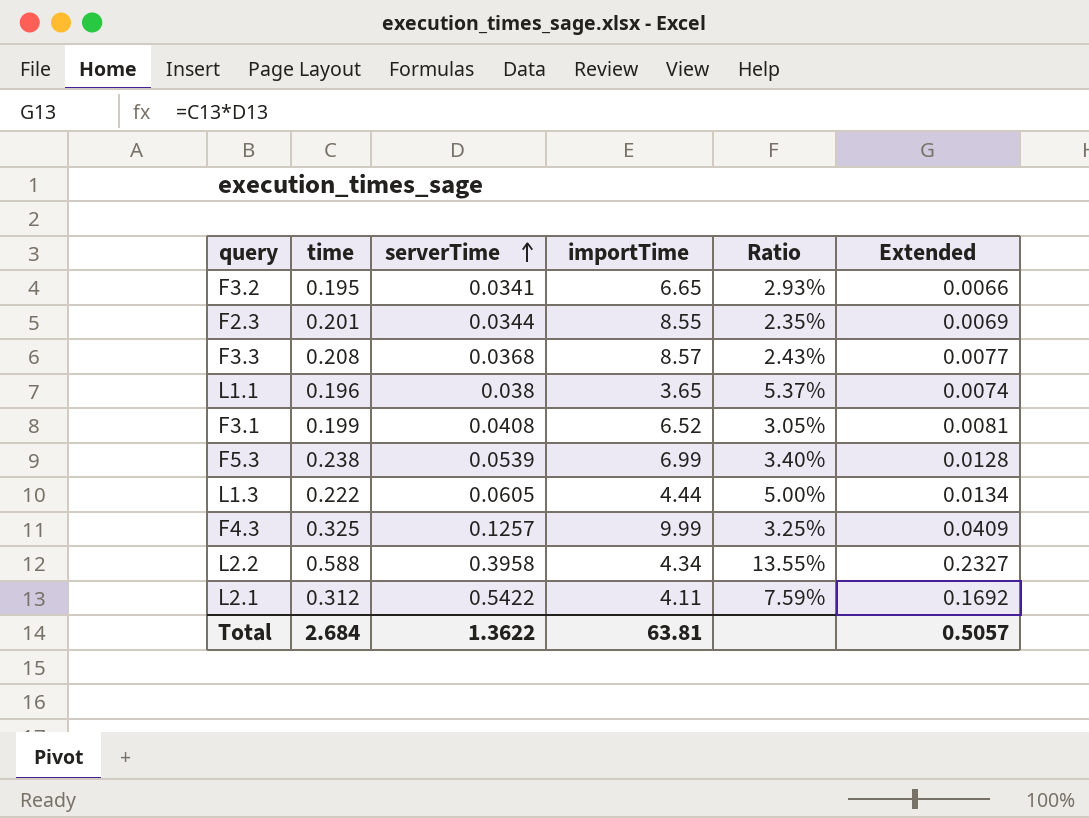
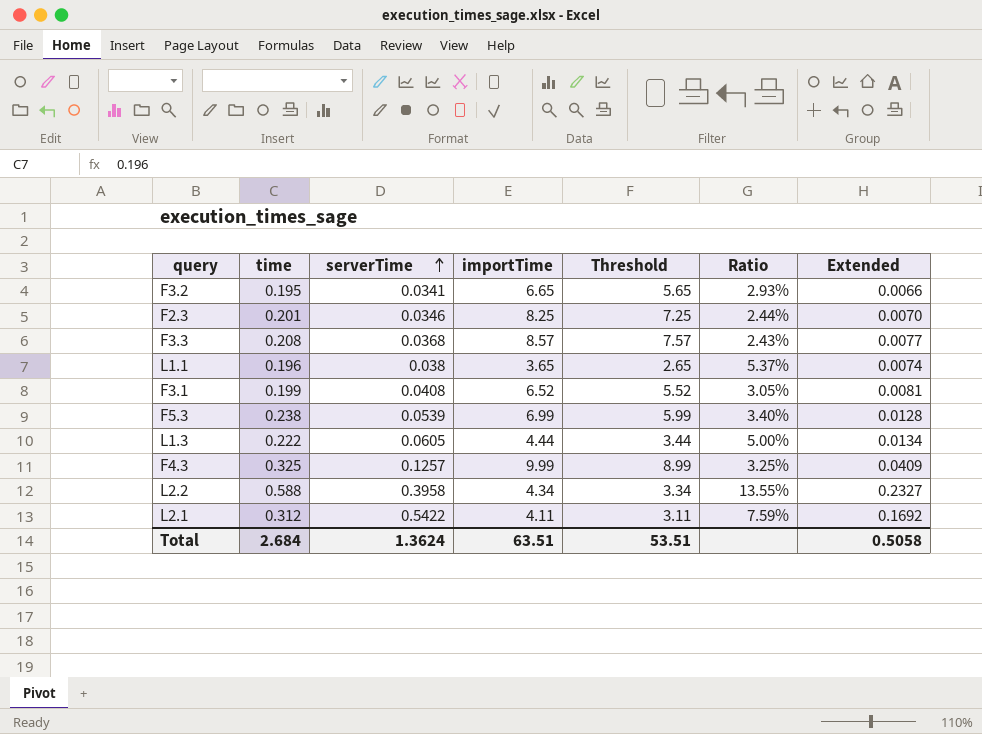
column Threshold | formula: none -> [importTime] - 1
F2.3 | serverTime: 0.0344 -> 0.0346
F2.3 | importTime: 8.55 -> 8.25
F2.3 | Ratio: 2.35% -> 2.44%
F2.3 | Extended: 0.0069 -> 0.0070
Total | serverTime: 1.3622 -> 1.3624
Total | importTime: 63.81 -> 63.51
Total | Extended: 0.5057 -> 0.5058

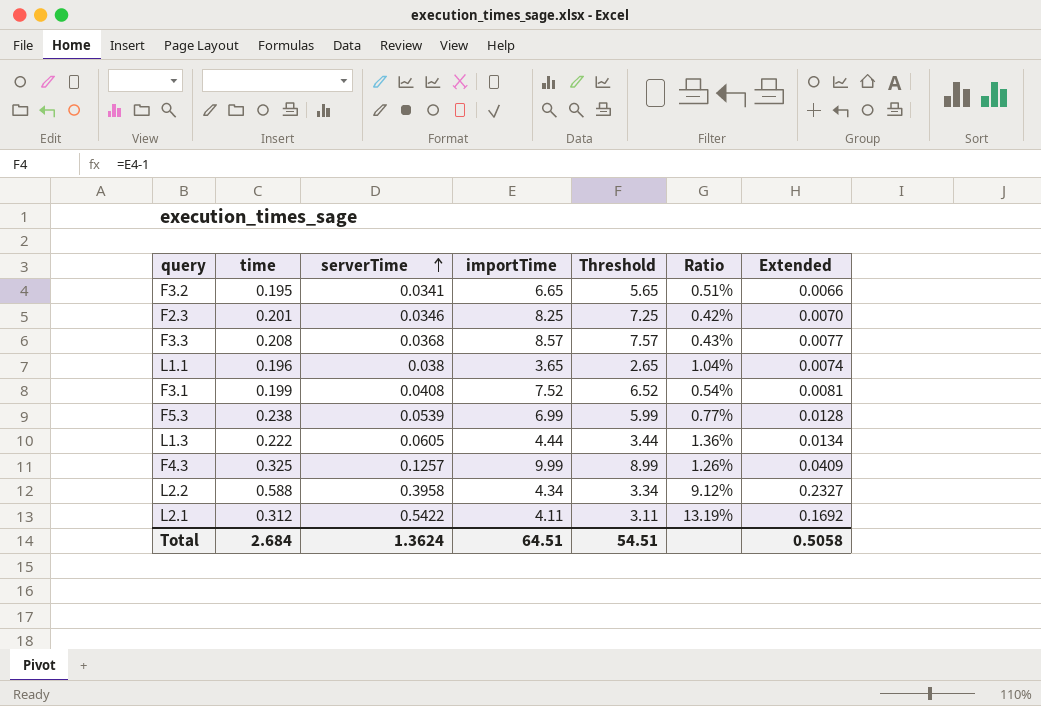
column Ratio | formula: [time] / [importTime] -> [serverTime] / [importTime]
F3.1 | importTime: 6.52 -> 7.52
F3.1 | Threshold: 5.52 -> 6.52
Total | importTime: 63.51 -> 64.51
Total | Threshold: 53.51 -> 54.51

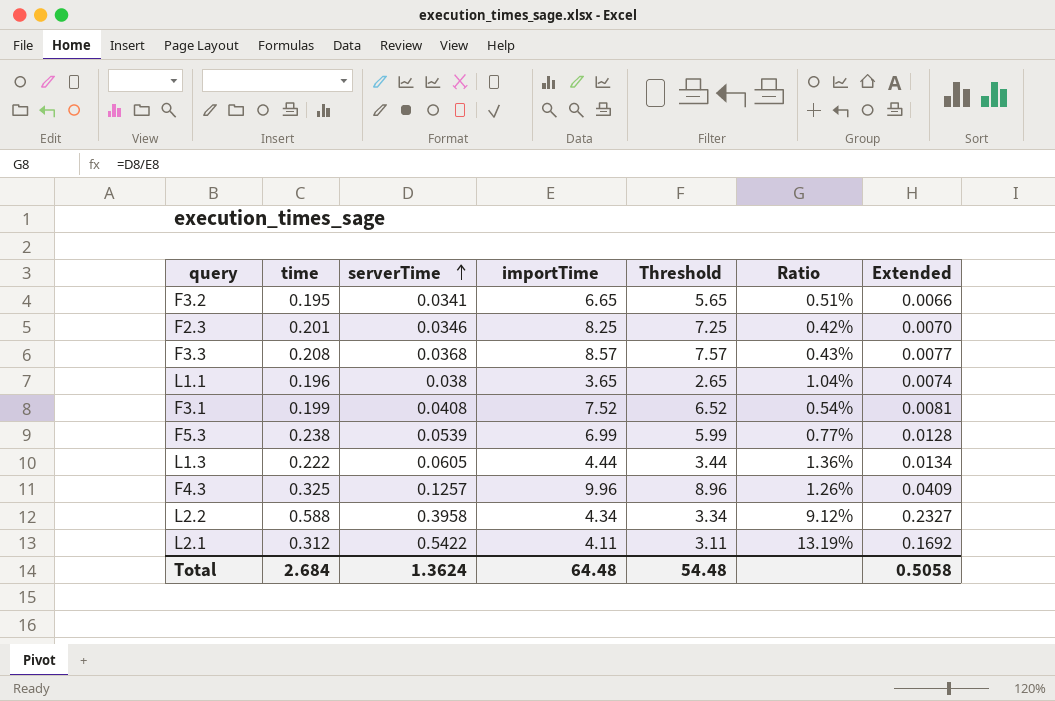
F4.3 | importTime: 9.99 -> 9.96
F4.3 | Threshold: 8.99 -> 8.96
Total | importTime: 64.51 -> 64.48
Total | Threshold: 54.51 -> 54.48

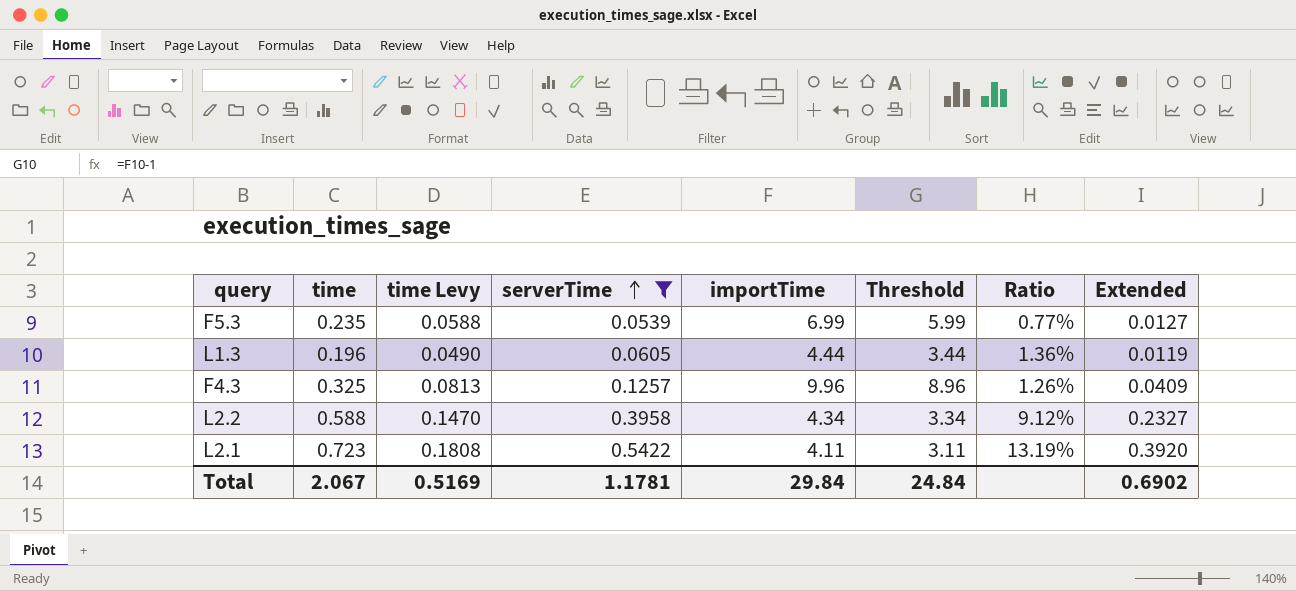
filter: none -> serverTime >= 0.0539
column time Levy | formula: none -> [time] * 0.25
F5.3 | time: 0.238 -> 0.235
F5.3 | Extended: 0.0128 -> 0.0127
L1.3 | time: 0.222 -> 0.196
L1.3 | Extended: 0.0134 -> 0.0119
L2.1 | time: 0.312 -> 0.723
L2.1 | Extended: 0.1692 -> 0.3920
Total | time: 2.684 -> 2.067
Total | serverTime: 1.3624 -> 1.1781
Total | importTime: 64.48 -> 29.84
Total | Threshold: 54.48 -> 24.84
Total | Extended: 0.5058 -> 0.6902

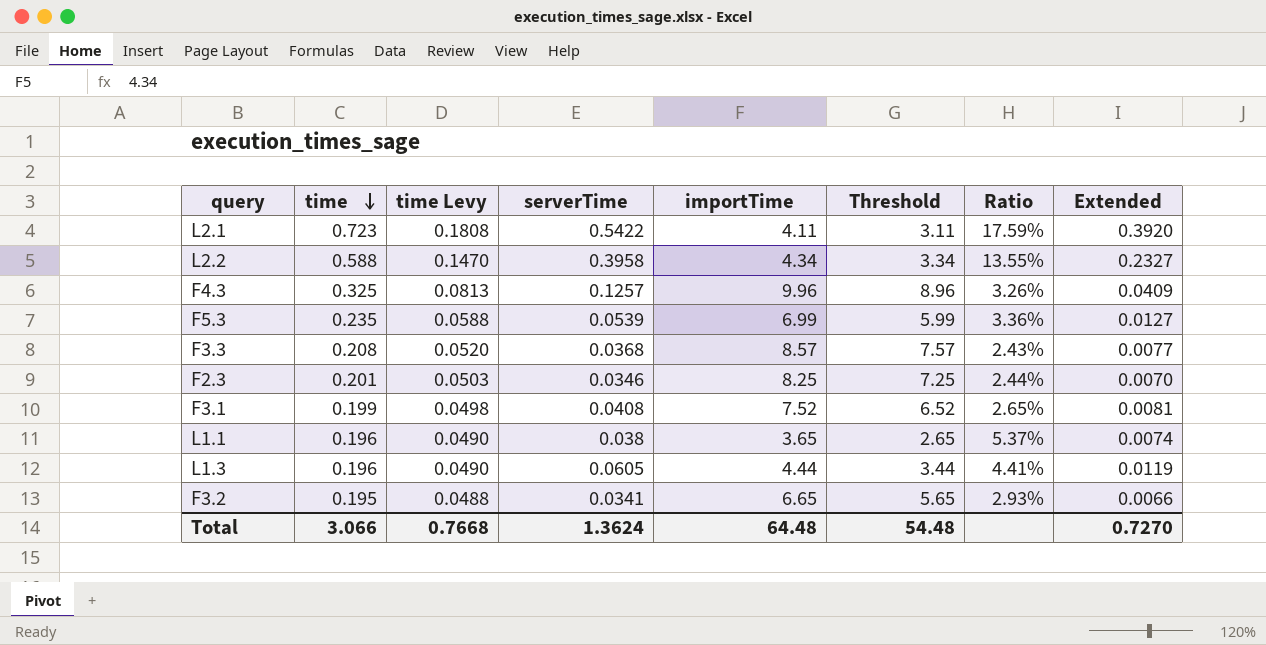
filter: serverTime >= 0.0539 -> none
row order: serverTime ascending -> time descending
column Ratio | formula: [serverTime] / [importTime] -> [time] / [importTime]
Total | time: 2.067 -> 3.066
Total | time Levy: 0.5169 -> 0.7668
Total | serverTime: 1.1781 -> 1.3624
Total | importTime: 29.84 -> 64.48
Total | Threshold: 24.84 -> 54.48
Total | Extended: 0.6902 -> 0.7270

